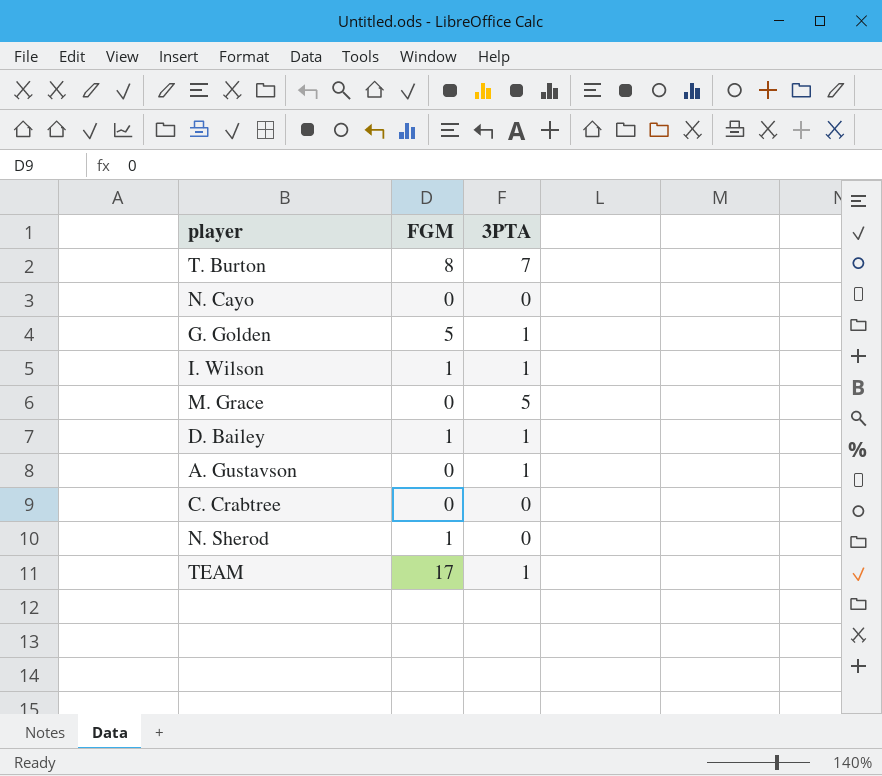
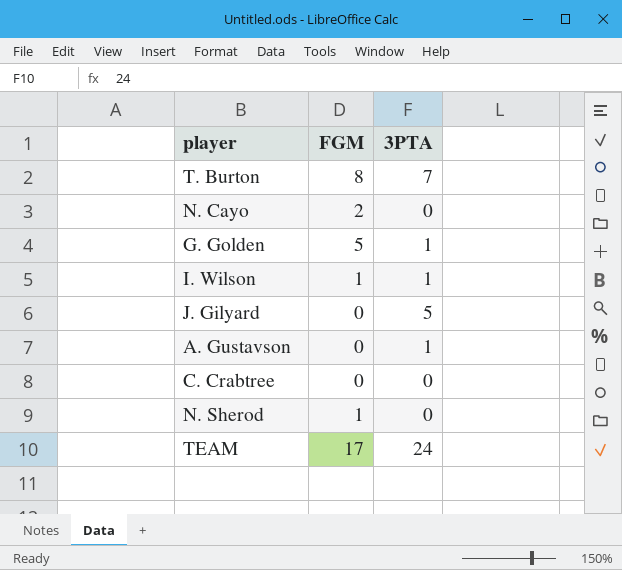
row M. Grace: 0 | 5 -> none
row D. Bailey: 1 | 1 -> none
N. Cayo | FGM: 0 -> 2
row J. Gilyard: none -> 0 | 5
TEAM | 3PTA: 1 -> 24

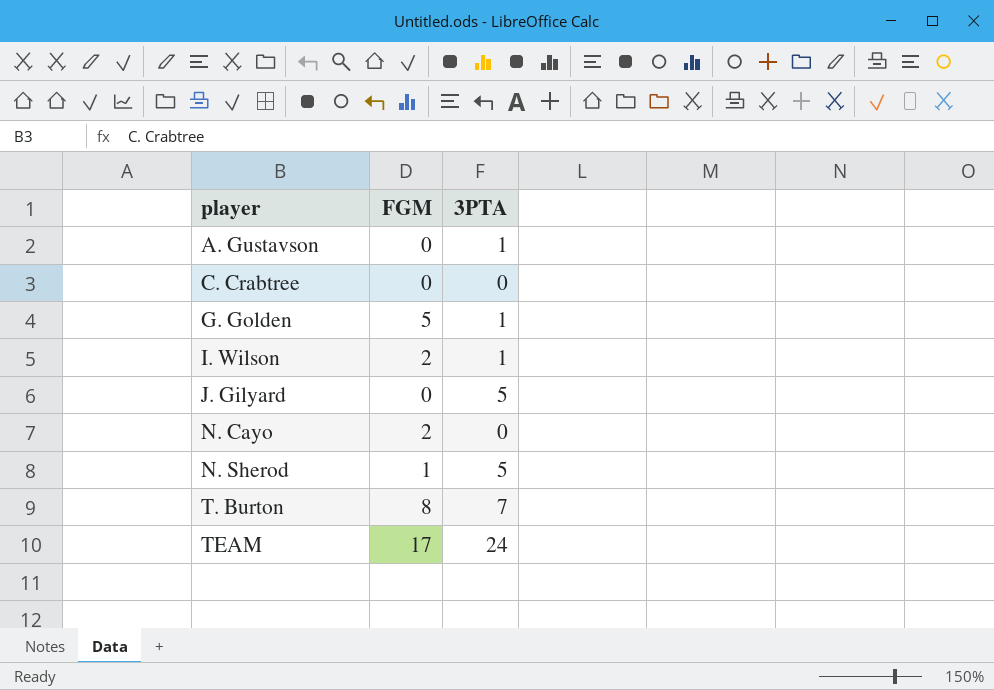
row order: none -> player ascending
I. Wilson | FGM: 1 -> 2
N. Sherod | 3PTA: 0 -> 5

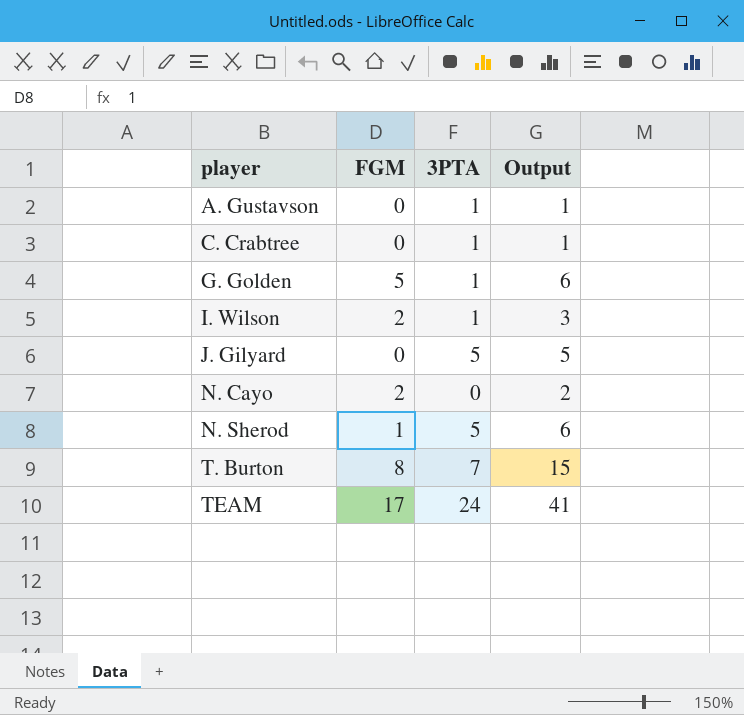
column Output | formula: none -> [FGM] + [3PTA]
C. Crabtree | 3PTA: 0 -> 1

